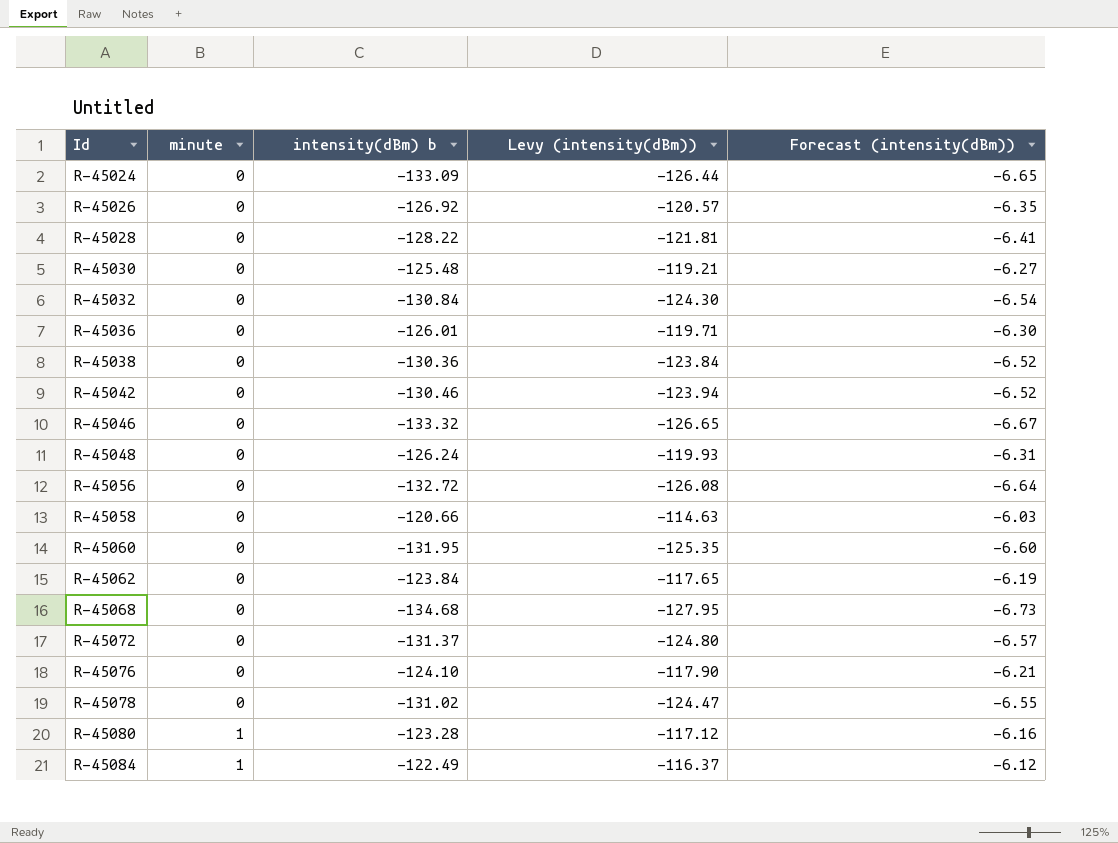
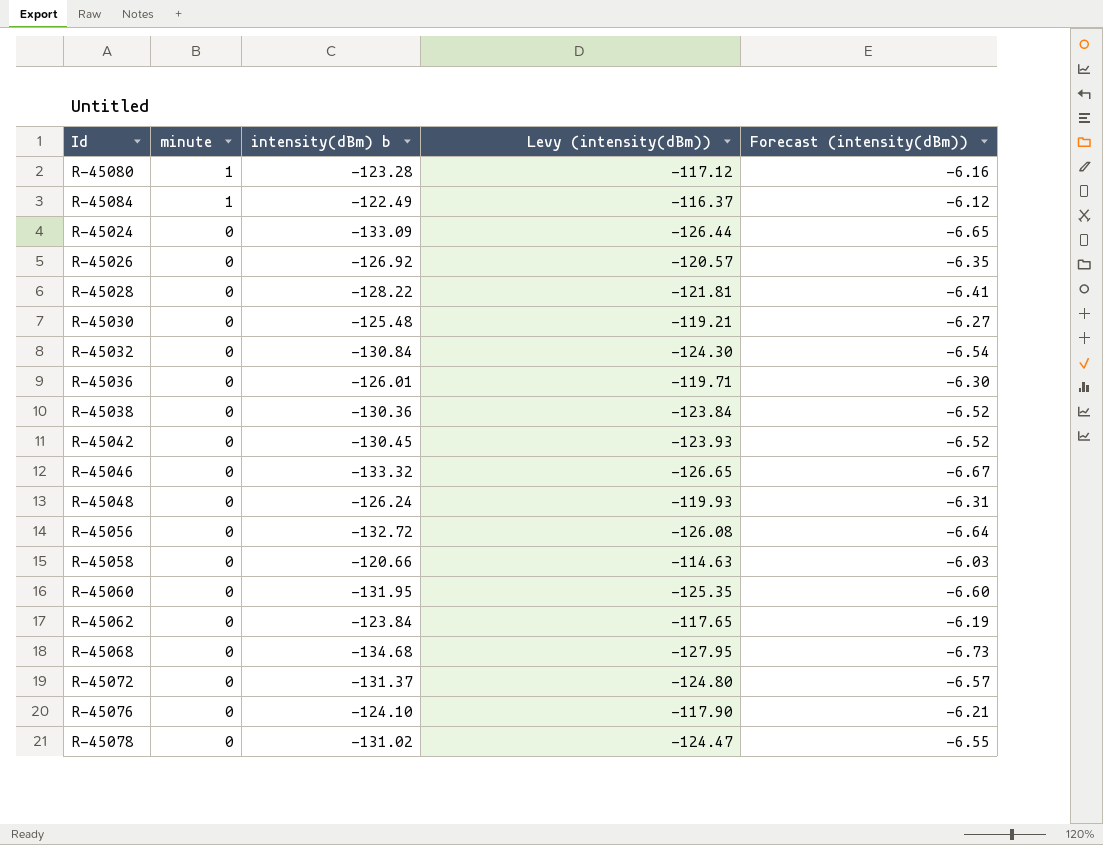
row order: Id ascending -> minute descending
R-45042 | intensity(dBm) b: -130.46 -> -130.45
R-45042 | Levy (intensity(dBm)): -123.94 -> -123.93

